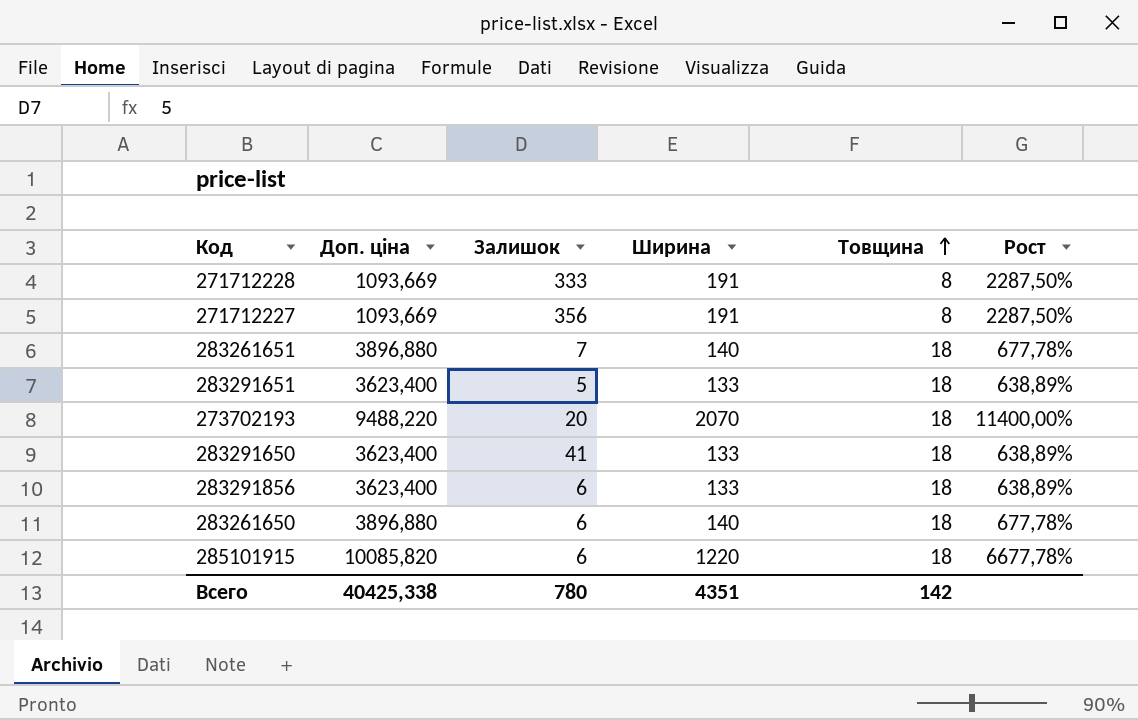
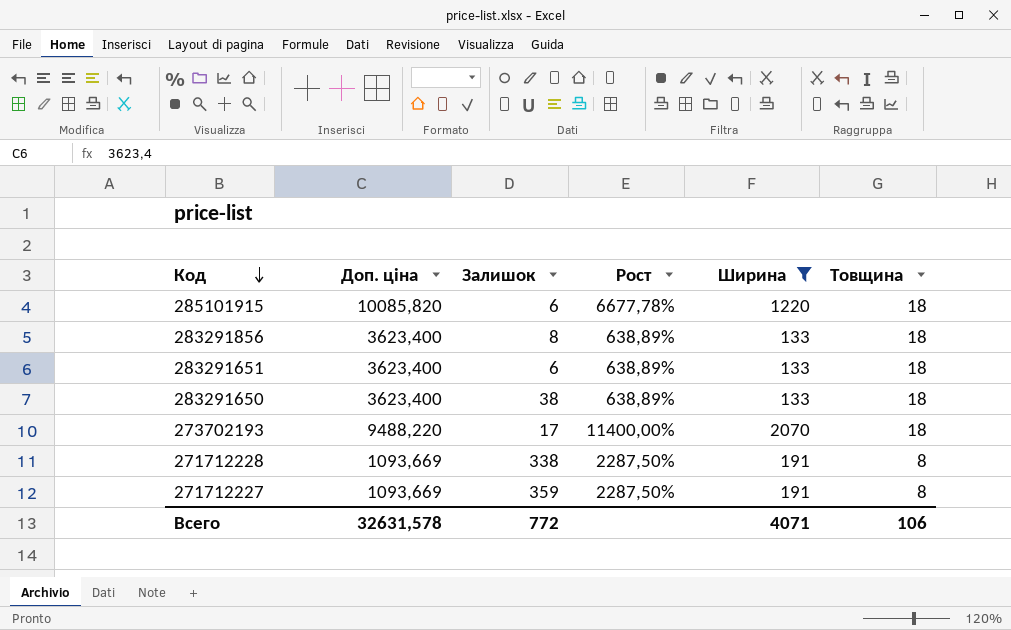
filter: none -> Ширина != 140
row order: Товщина ascending -> Код descending
column Рост | position: 6 -> 4
283291856 | Залишок: 6 -> 8
283291651 | Залишок: 5 -> 6
283291650 | Залишок: 41 -> 38
273702193 | Залишок: 20 -> 17
271712228 | Залишок: 333 -> 338
271712227 | Залишок: 356 -> 359
Всего | Доп. ціна: 40425,338 -> 32631,578
Всего | Залишок: 780 -> 772
Всего | Ширина: 4351 -> 4071
Всего | Товщина: 142 -> 106

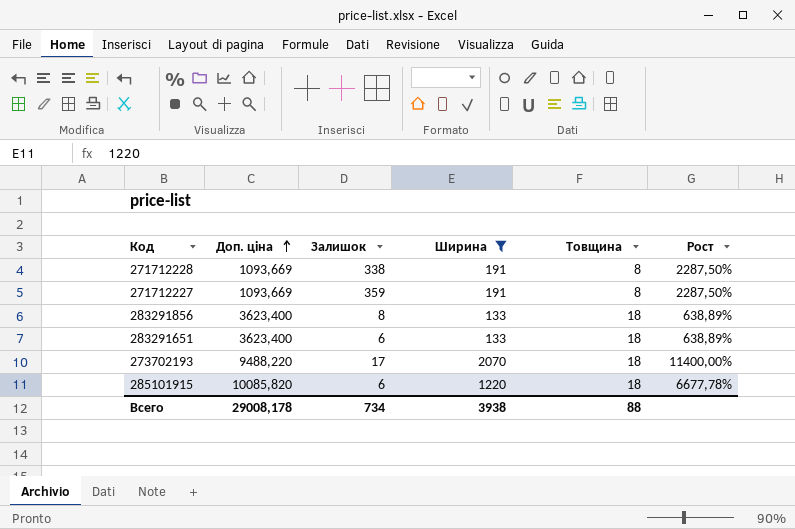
row order: Код descending -> Доп. ціна ascending
column Рост | position: 4 -> 6
row 283291650: 3623,400 | 38 | 638,89% | 133 | 18 -> none
Всего | Доп. ціна: 32631,578 -> 29008,178
Всего | Залишок: 772 -> 734
Всего | Ширина: 4071 -> 3938
Всего | Товщина: 106 -> 88

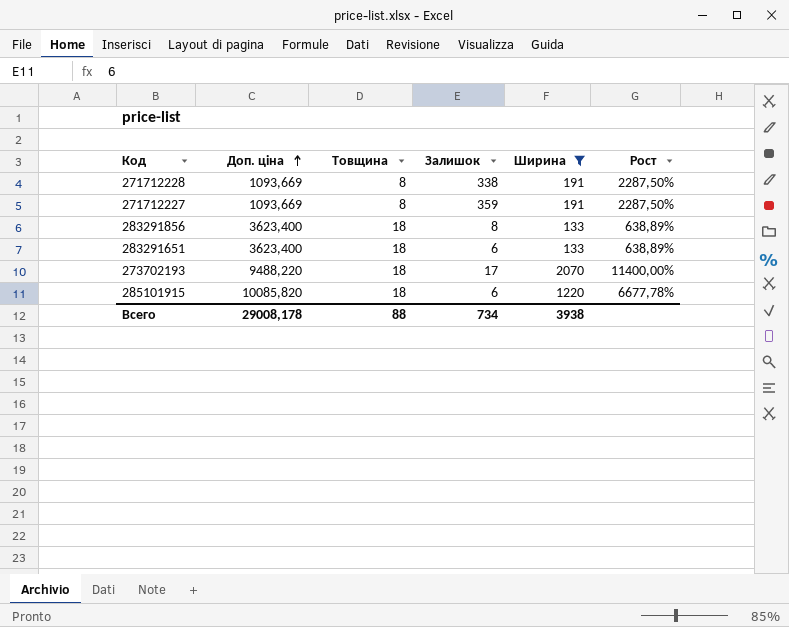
column Товщина | position: 5 -> 3

